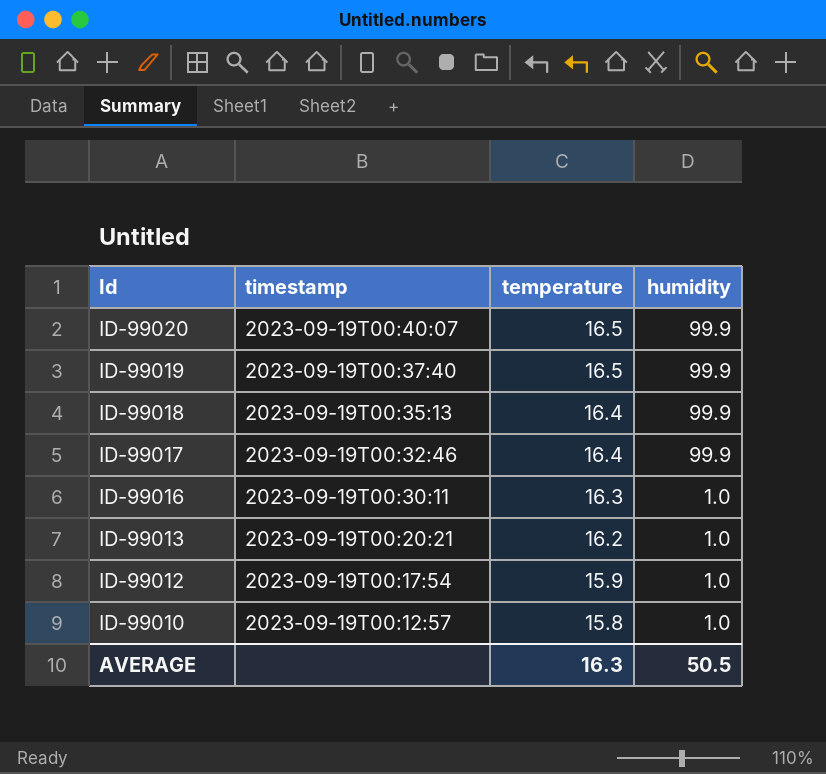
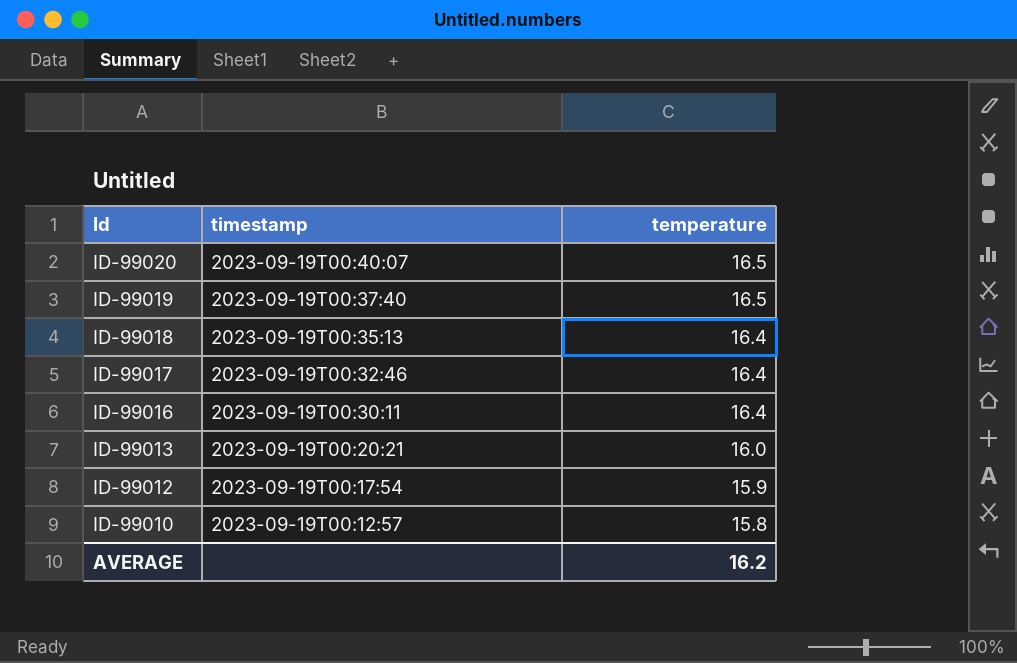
column humidity | position: 4 -> none
ID-99016 | temperature: 16.3 -> 16.4
ID-99013 | temperature: 16.2 -> 16.0
AVERAGE | temperature: 16.3 -> 16.2

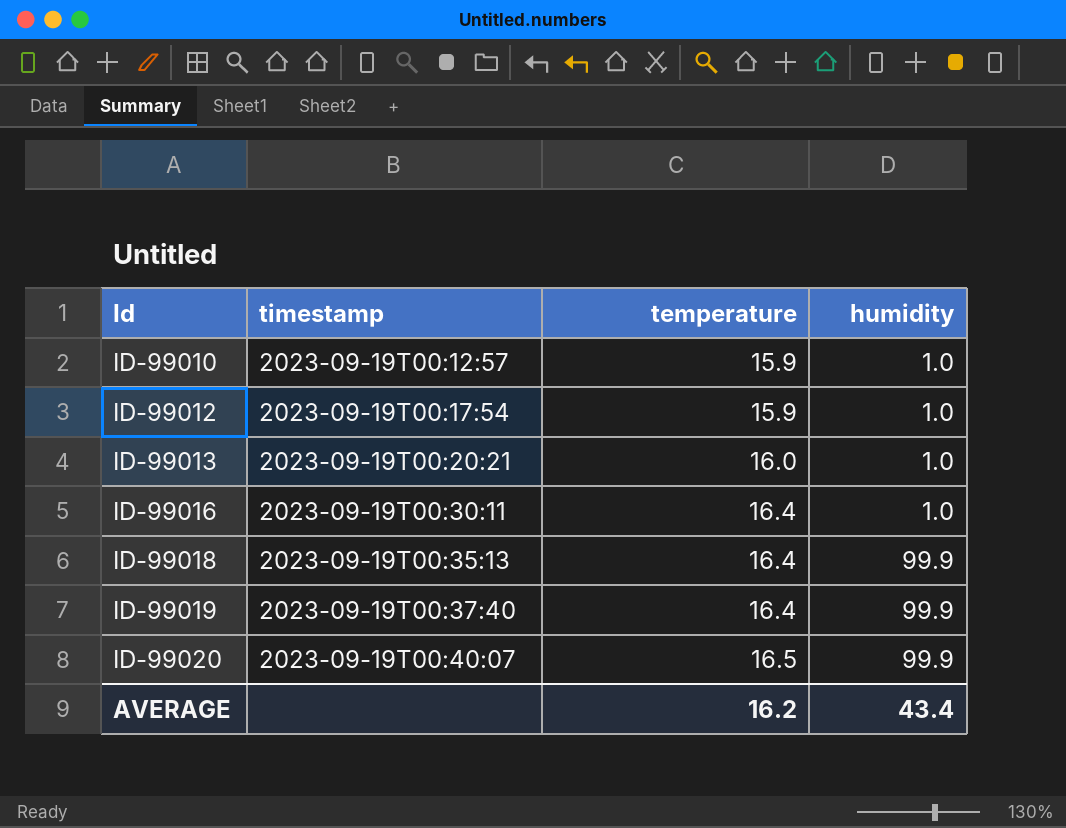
row order: Id descending -> Id ascending
column humidity | position: none -> 4
row ID-99017: 2023-09-19T00:32:46 | 16.4 -> none
ID-99010 | temperature: 15.8 -> 15.9
ID-99019 | temperature: 16.5 -> 16.4

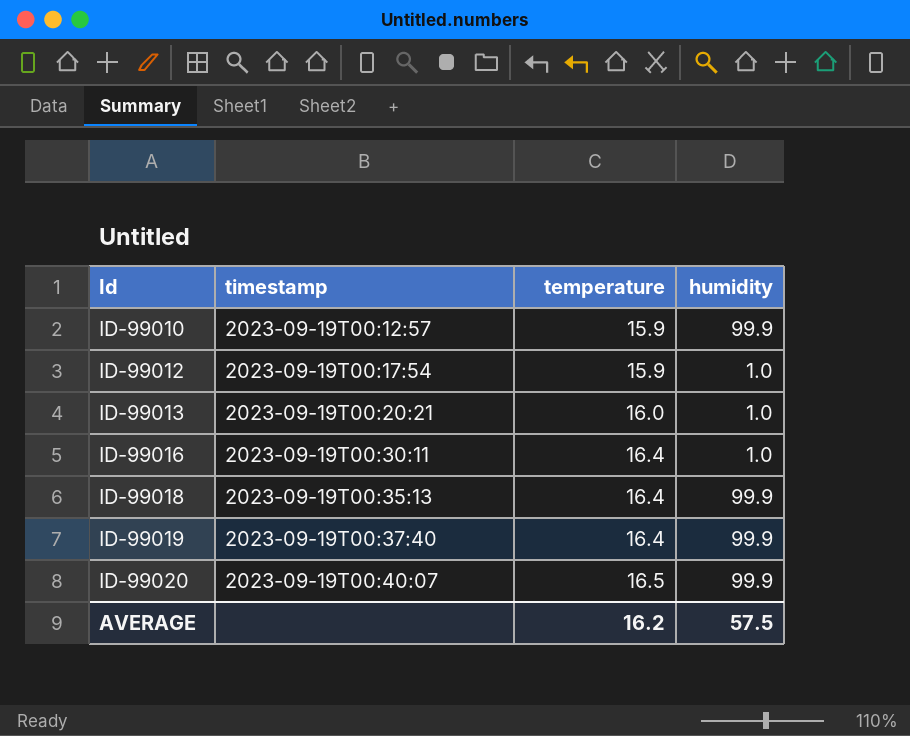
ID-99010 | humidity: 1.0 -> 99.9
AVERAGE | humidity: 43.4 -> 57.5

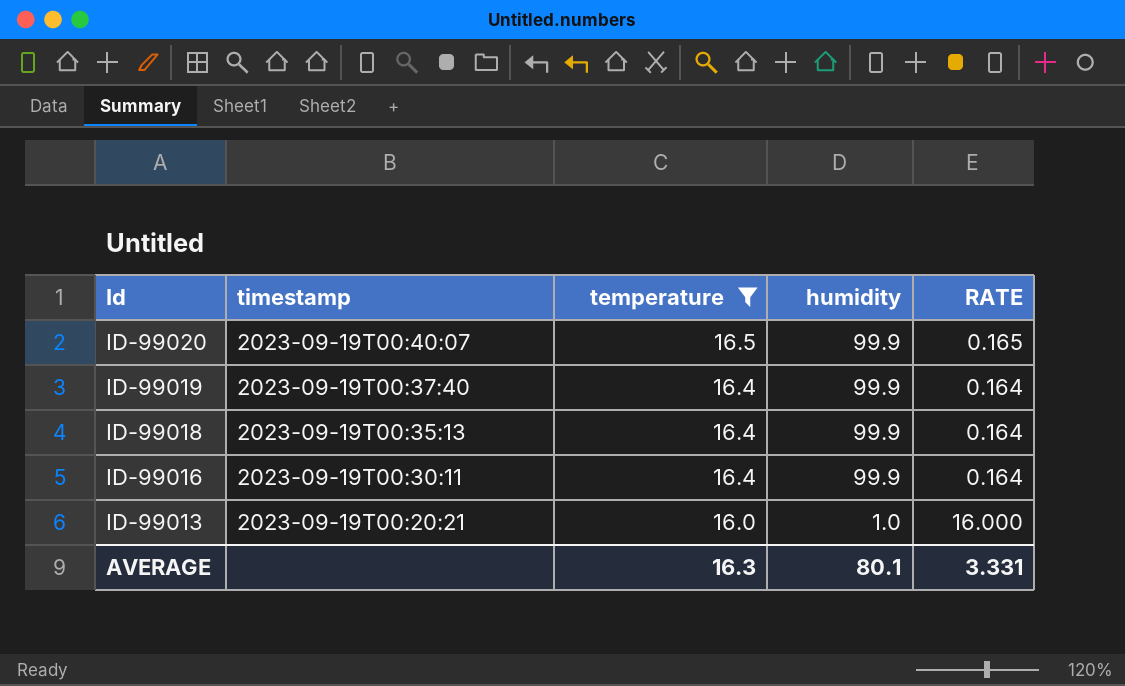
filter: none -> temperature != 15.9
row order: Id ascending -> Id descending
column RATE | formula: none -> [temperature] / [humidity]
ID-99016 | humidity: 1.0 -> 99.9
AVERAGE | temperature: 16.2 -> 16.3
AVERAGE | humidity: 57.5 -> 80.1

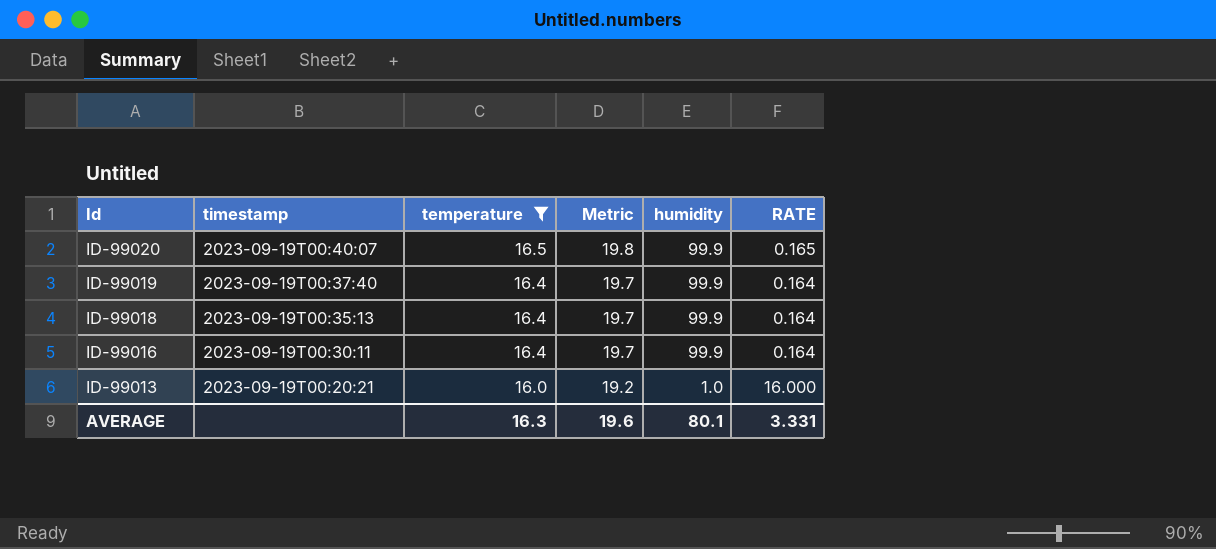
column Metric | formula: none -> [temperature] * 1.2

